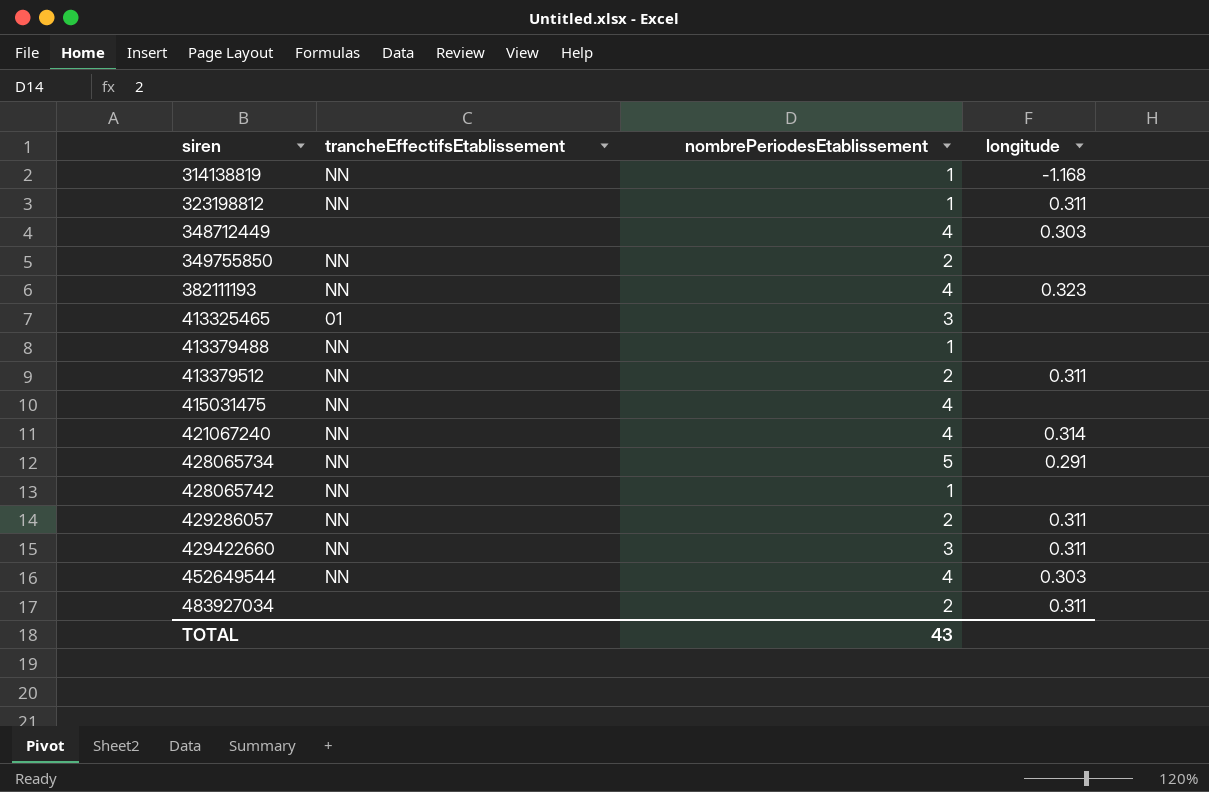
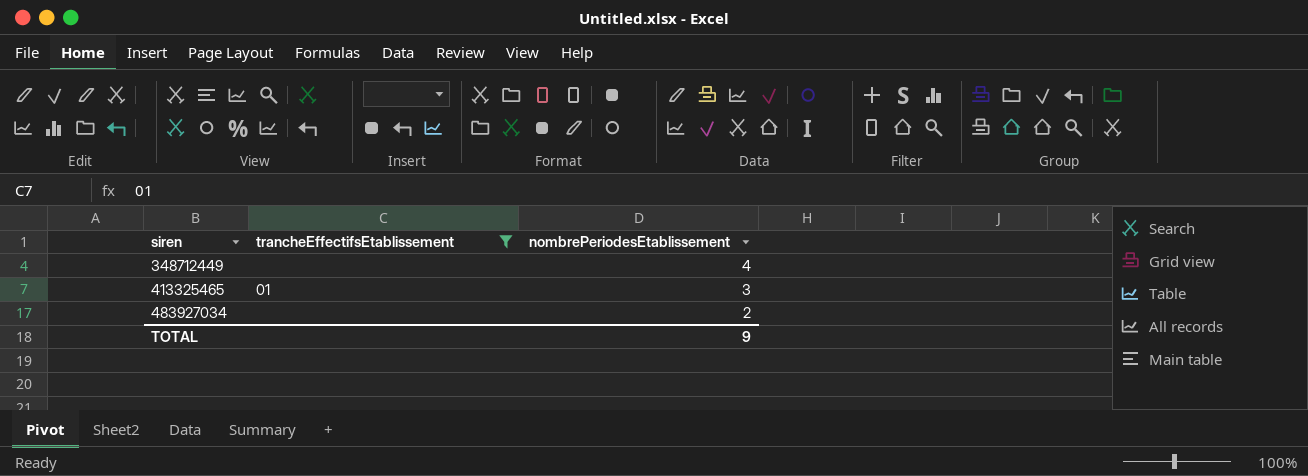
filter: none -> trancheEffectifsEtablissement != NN
column longitude | position: 4 -> none
TOTAL | nombrePeriodesEtablissement: 43 -> 9

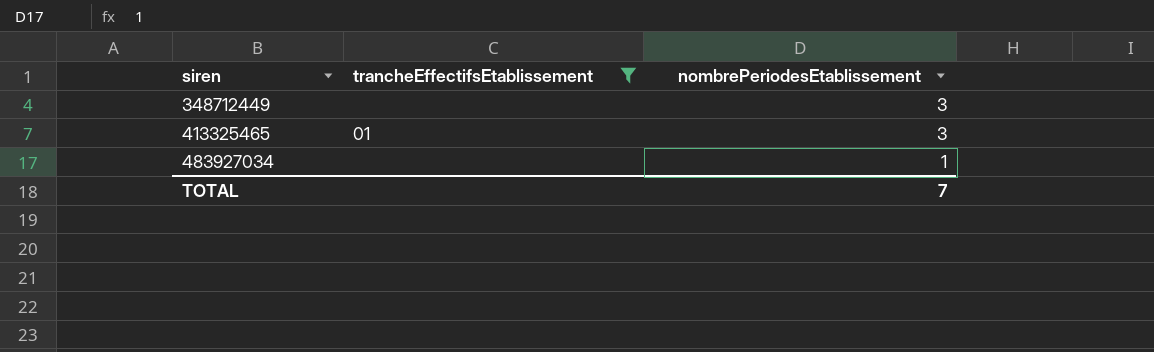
348712449 | nombrePeriodesEtablissement: 4 -> 3
483927034 | nombrePeriodesEtablissement: 2 -> 1
TOTAL | nombrePeriodesEtablissement: 9 -> 7

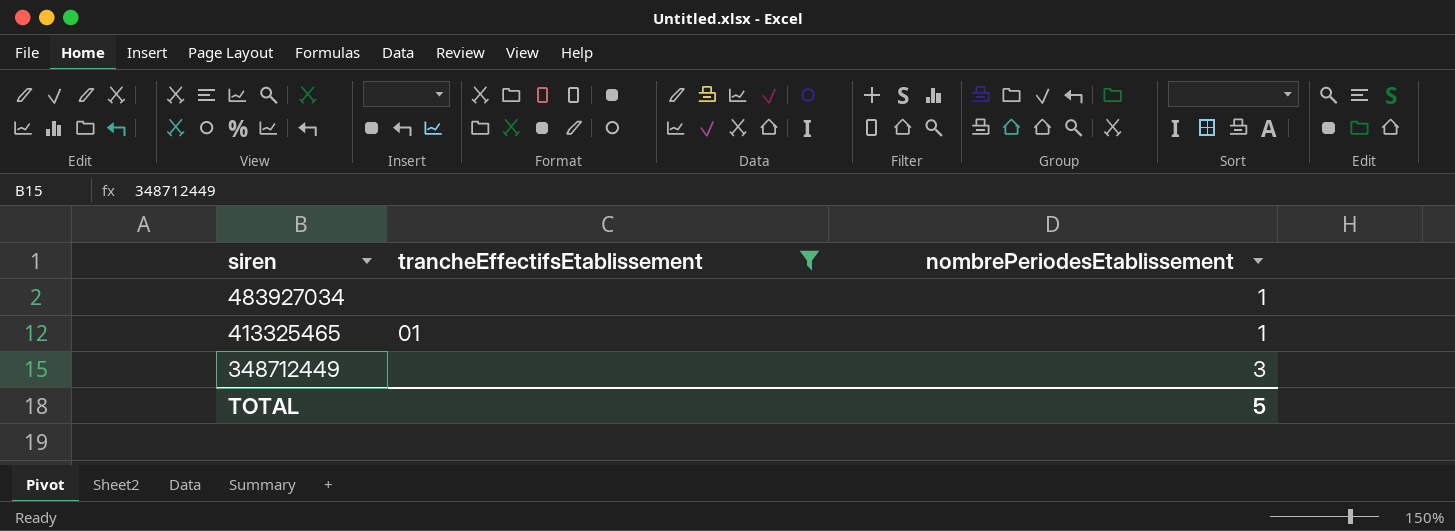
row order: siren ascending -> siren descending
413325465 | nombrePeriodesEtablissement: 3 -> 1
TOTAL | nombrePeriodesEtablissement: 7 -> 5

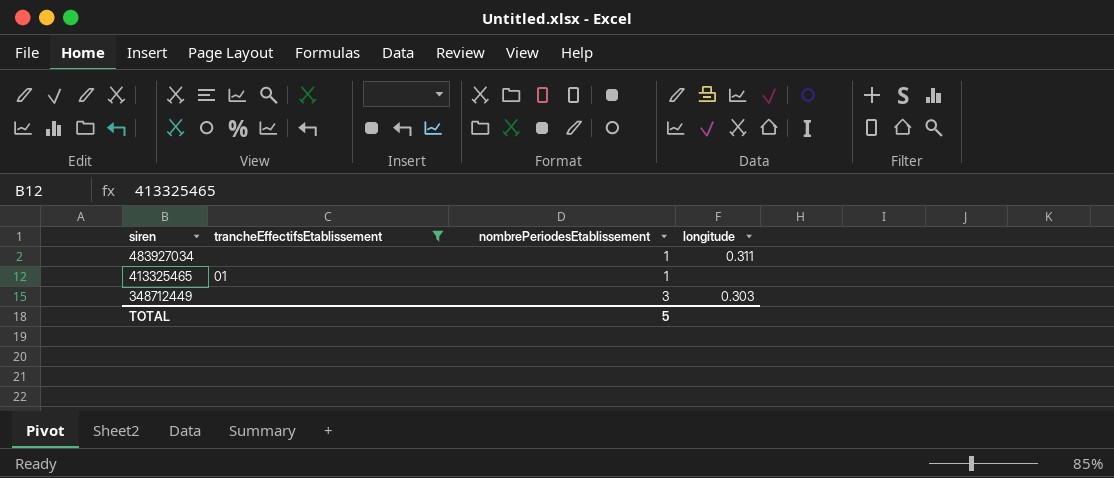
column longitude | position: none -> 4

